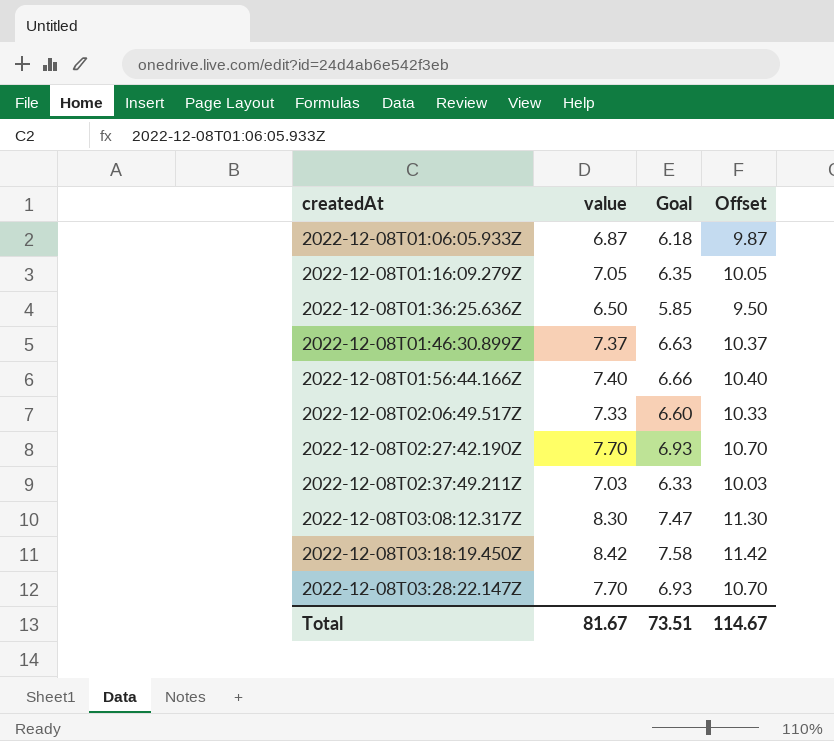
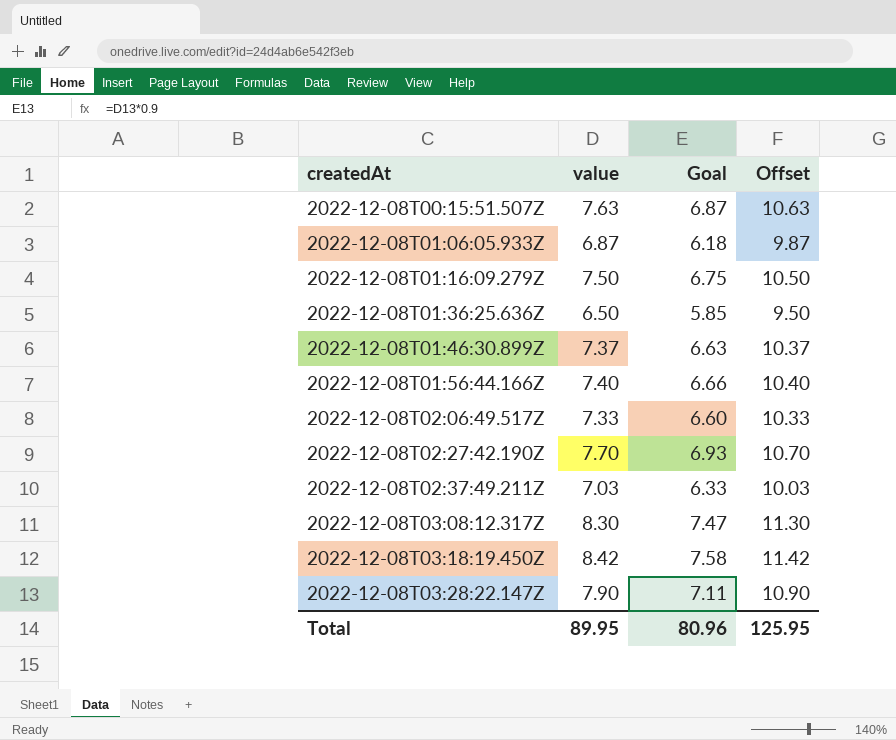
row 2022-12-08T00:15:51.507Z: none -> 7.63 | 6.87 | 10.63
2022-12-08T01:16:09.279Z | value: 7.05 -> 7.50
2022-12-08T01:16:09.279Z | Goal: 6.35 -> 6.75
2022-12-08T01:16:09.279Z | Offset: 10.05 -> 10.50
2022-12-08T03:28:22.147Z | value: 7.70 -> 7.90
2022-12-08T03:28:22.147Z | Goal: 6.93 -> 7.11
2022-12-08T03:28:22.147Z | Offset: 10.70 -> 10.90
Total | value: 81.67 -> 89.95
Total | Goal: 73.51 -> 80.96
Total | Offset: 114.67 -> 125.95

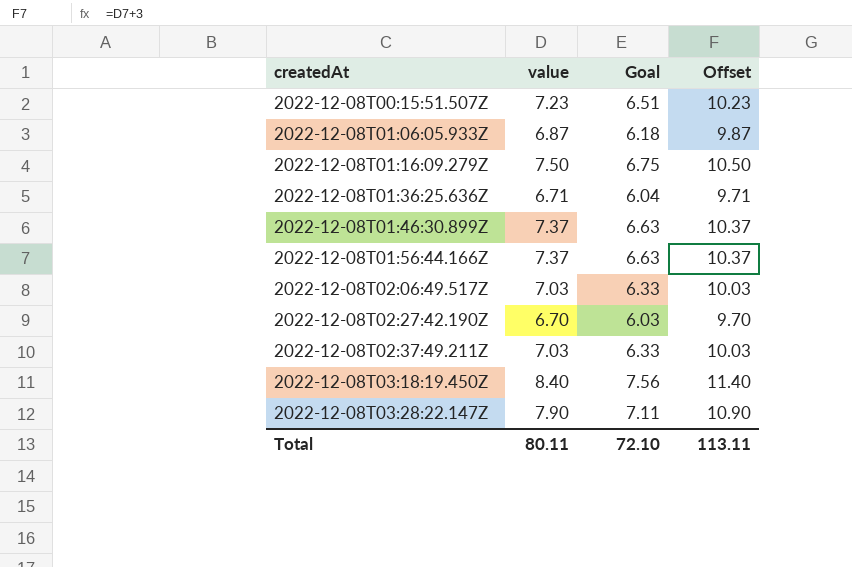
row 2022-12-08T03:08:12.317Z: 8.30 | 7.47 | 11.30 -> none
2022-12-08T00:15:51.507Z | value: 7.63 -> 7.23
2022-12-08T00:15:51.507Z | Goal: 6.87 -> 6.51
2022-12-08T00:15:51.507Z | Offset: 10.63 -> 10.23
2022-12-08T01:36:25.636Z | value: 6.50 -> 6.71
2022-12-08T01:36:25.636Z | Goal: 5.85 -> 6.04
2022-12-08T01:36:25.636Z | Offset: 9.50 -> 9.71
2022-12-08T01:56:44.166Z | value: 7.40 -> 7.37
2022-12-08T01:56:44.166Z | Goal: 6.66 -> 6.63
2022-12-08T01:56:44.166Z | Offset: 10.40 -> 10.37
2022-12-08T02:06:49.517Z | value: 7.33 -> 7.03
2022-12-08T02:06:49.517Z | Goal: 6.60 -> 6.33
2022-12-08T02:06:49.517Z | Offset: 10.33 -> 10.03
2022-12-08T02:27:42.190Z | value: 7.70 -> 6.70
2022-12-08T02:27:42.190Z | Goal: 6.93 -> 6.03
2022-12-08T02:27:42.190Z | Offset: 10.70 -> 9.70
2022-12-08T03:18:19.450Z | value: 8.42 -> 8.40
2022-12-08T03:18:19.450Z | Goal: 7.58 -> 7.56
2022-12-08T03:18:19.450Z | Offset: 11.42 -> 11.40
Total | value: 89.95 -> 80.11
Total | Goal: 80.96 -> 72.10
Total | Offset: 125.95 -> 113.11

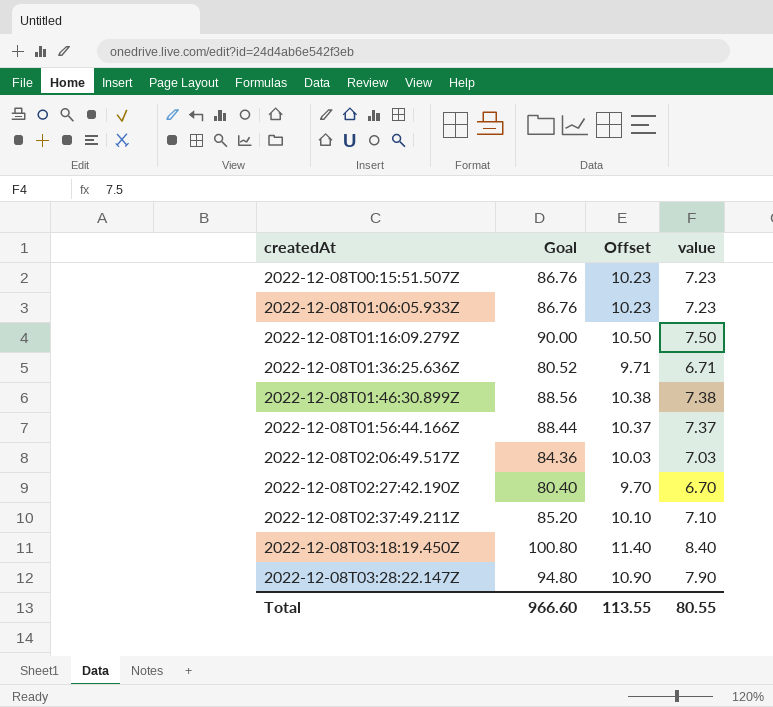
column Goal | formula: [value] * 0.9 -> [value] * 12
column value | position: 2 -> 4
2022-12-08T01:06:05.933Z | Offset: 9.87 -> 10.23
2022-12-08T01:06:05.933Z | value: 6.87 -> 7.23
2022-12-08T01:46:30.899Z | Offset: 10.37 -> 10.38
2022-12-08T01:46:30.899Z | value: 7.37 -> 7.38
2022-12-08T02:37:49.211Z | Offset: 10.03 -> 10.10
2022-12-08T02:37:49.211Z | value: 7.03 -> 7.10
Total | Goal: 72.10 -> 966.60
Total | Offset: 113.11 -> 113.55
Total | value: 80.11 -> 80.55

